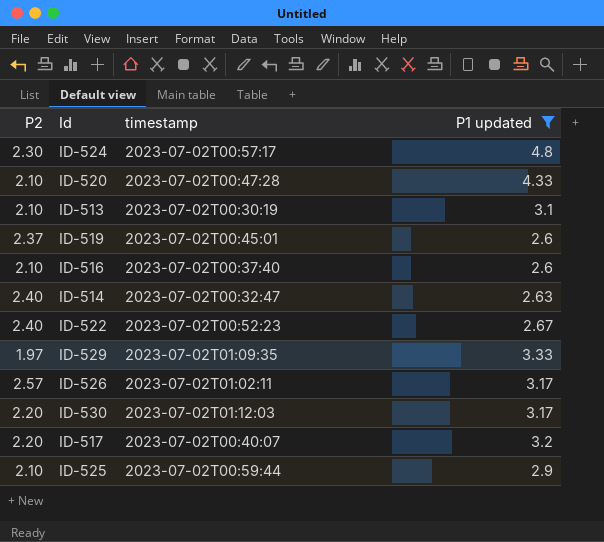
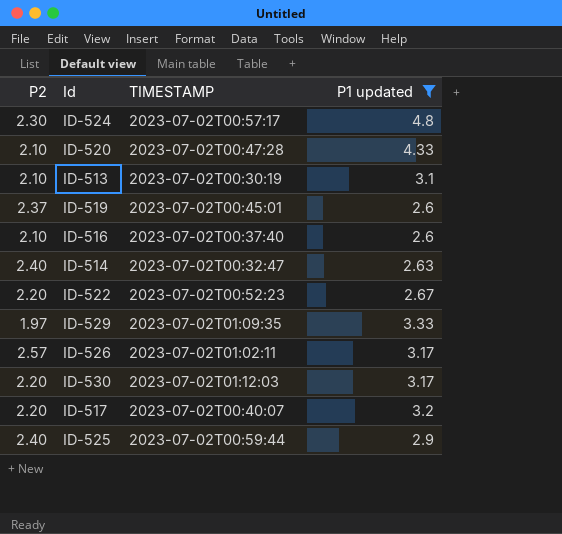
column name: timestamp -> TIMESTAMP
ID-522 | P2: 2.40 -> 2.20
ID-525 | P2: 2.10 -> 2.40

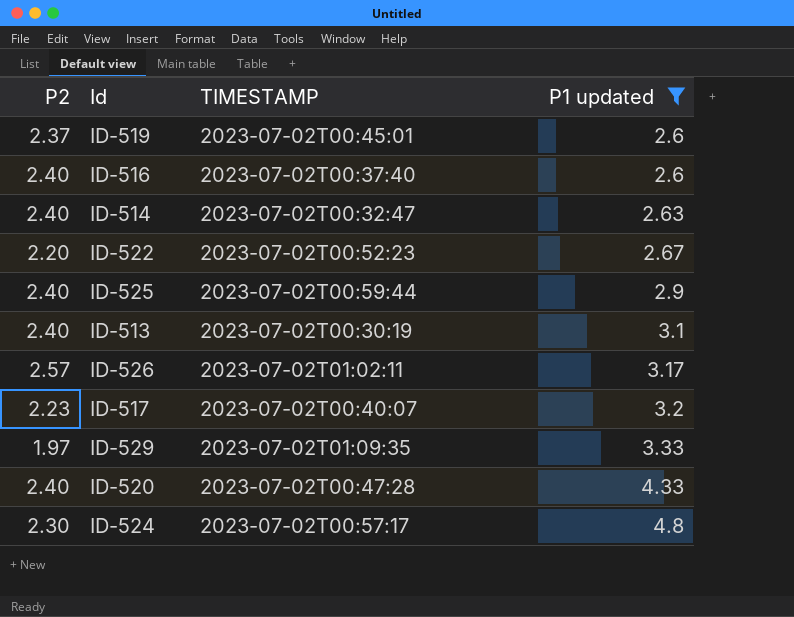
row order: none -> P1 updated ascending
row ID-530: 2.20 | 2023-07-02T01:12:03 | 3.17 -> none
ID-516 | P2: 2.10 -> 2.40
ID-513 | P2: 2.10 -> 2.40
ID-517 | P2: 2.20 -> 2.23
ID-520 | P2: 2.10 -> 2.40

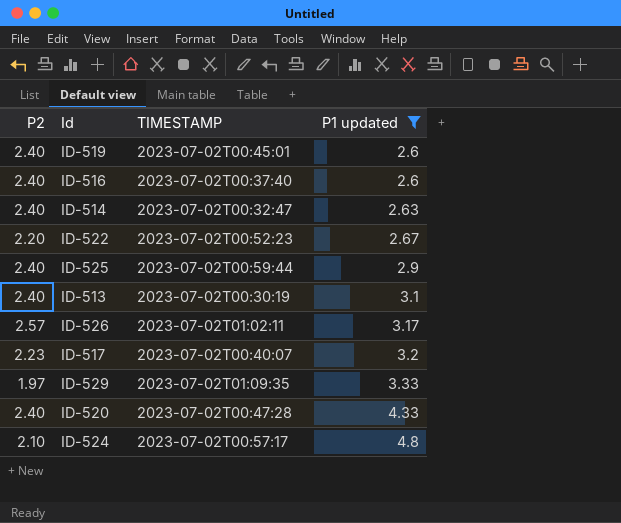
ID-519 | P2: 2.37 -> 2.40
ID-524 | P2: 2.30 -> 2.10

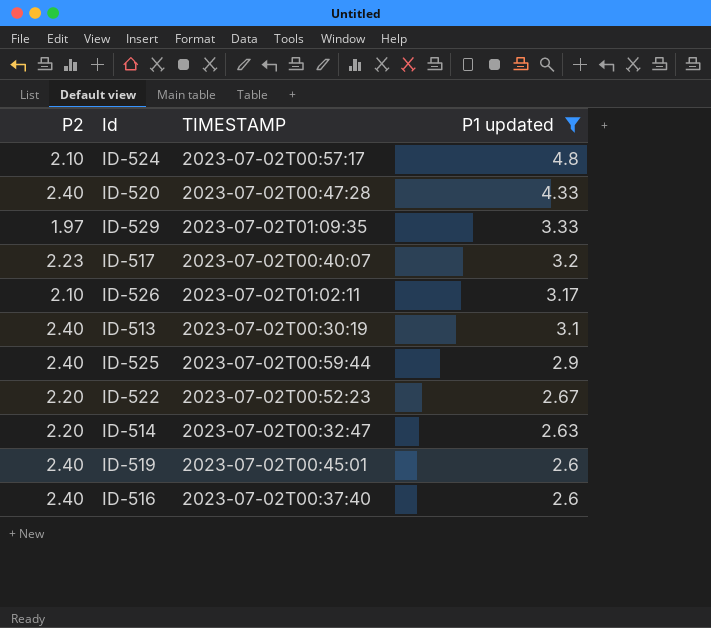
row order: P1 updated ascending -> P1 updated descending
ID-526 | P2: 2.57 -> 2.10
ID-514 | P2: 2.40 -> 2.20

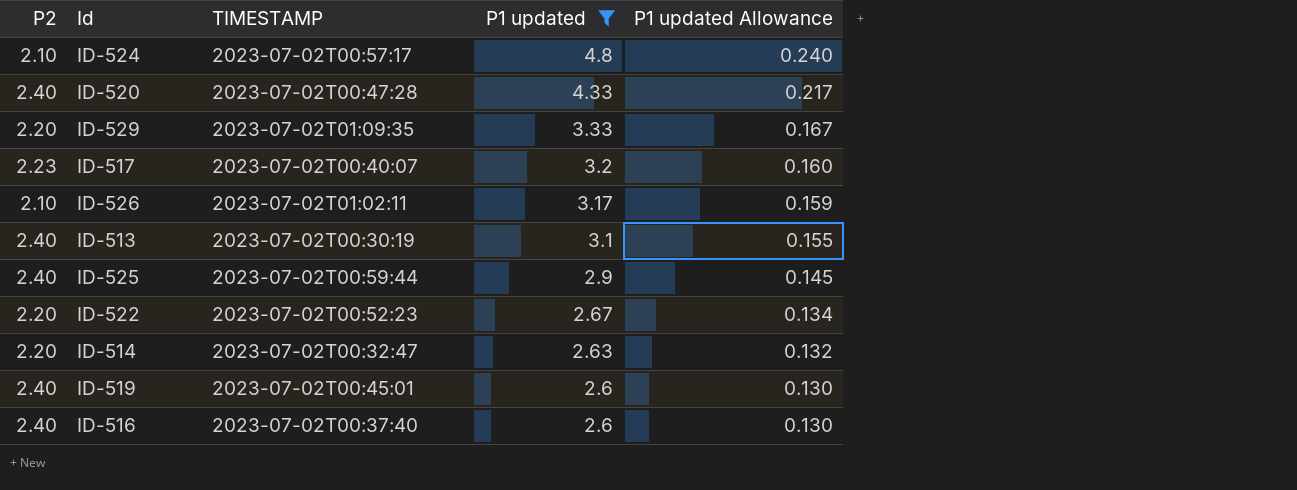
column P1 updated Allowance | formula: none -> [P1 updated] * 0.05
ID-529 | P2: 1.97 -> 2.20

